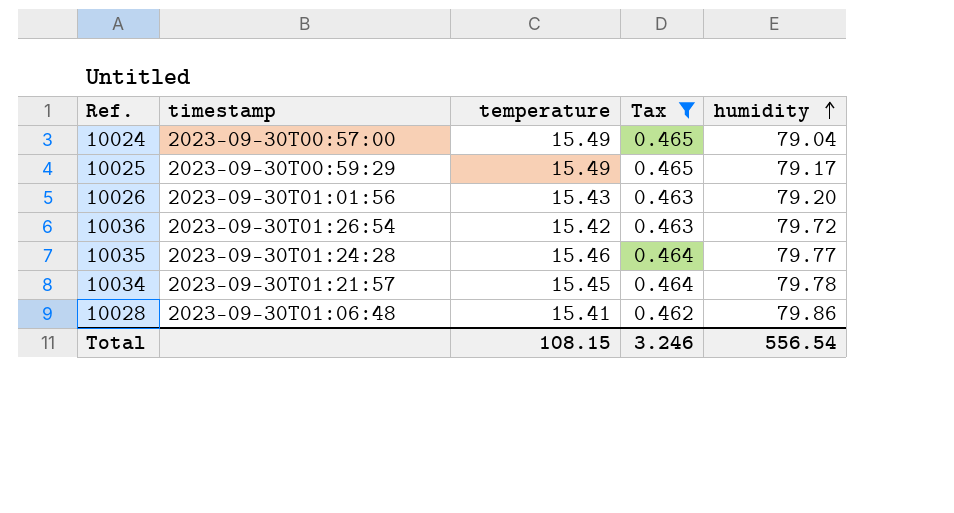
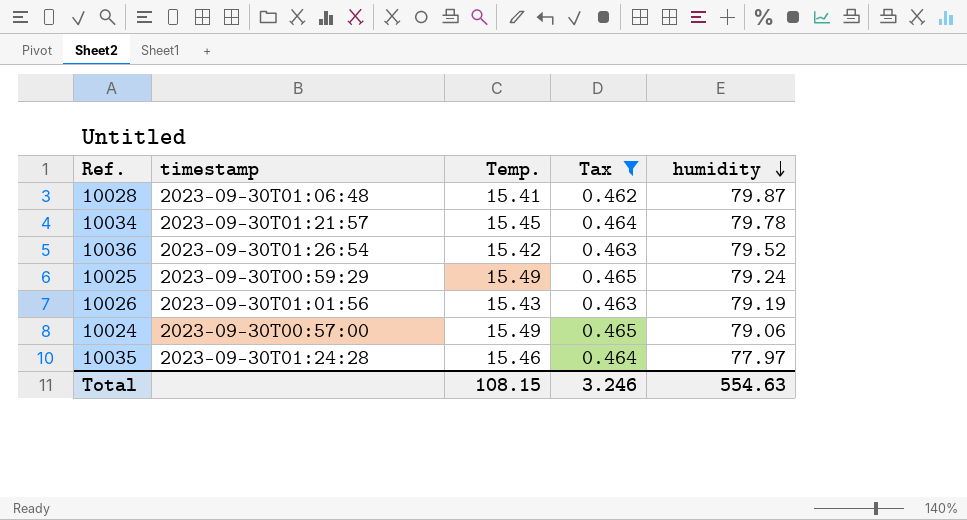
row order: humidity ascending -> humidity descending
column name: temperature -> Temp.
10028 | humidity: 79.86 -> 79.87
10036 | humidity: 79.72 -> 79.52
10025 | humidity: 79.17 -> 79.24
10026 | humidity: 79.20 -> 79.19
10024 | humidity: 79.04 -> 79.06
10035 | humidity: 79.77 -> 77.97
Total | humidity: 556.54 -> 554.63

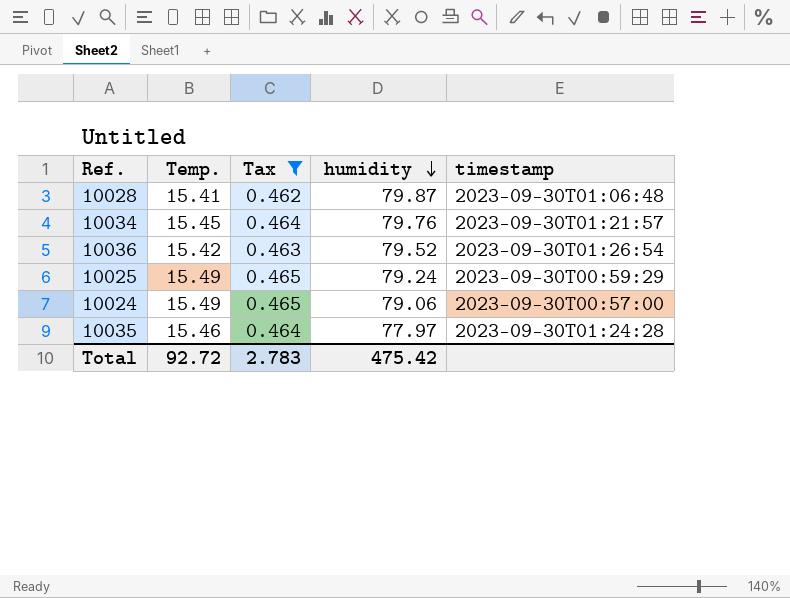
column timestamp | position: 2 -> 5
row 10026: 2023-09-30T01:01:56 | 15.43 | 0.463 | 79.19 -> none
10034 | humidity: 79.78 -> 79.76
Total | Temp.: 108.15 -> 92.72
Total | Tax: 3.246 -> 2.783
Total | humidity: 554.63 -> 475.42

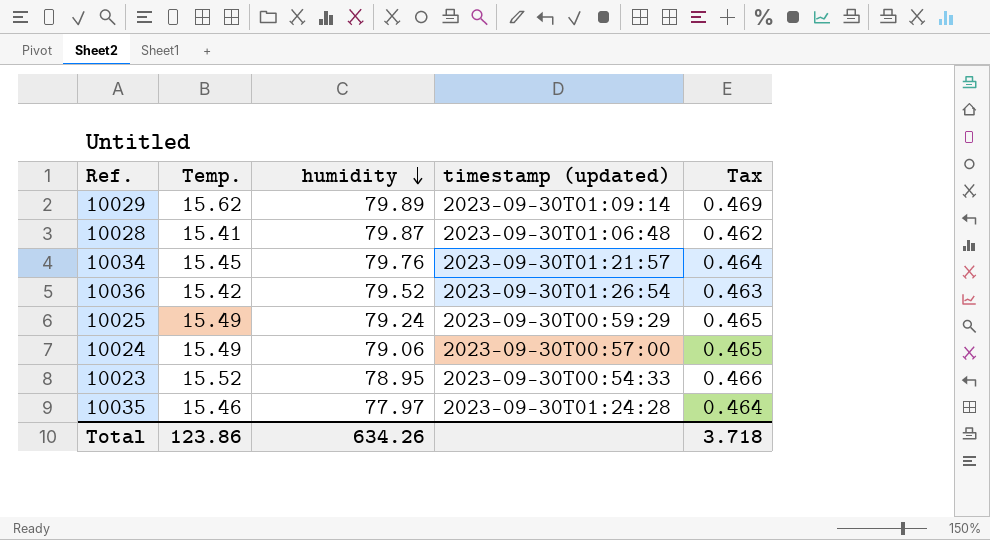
filter: Tax <= 0.465 -> none
column name: timestamp -> timestamp (updated)
column Tax | position: 3 -> 5
Total | Temp.: 92.72 -> 123.86
Total | humidity: 475.42 -> 634.26
Total | Tax: 2.783 -> 3.718

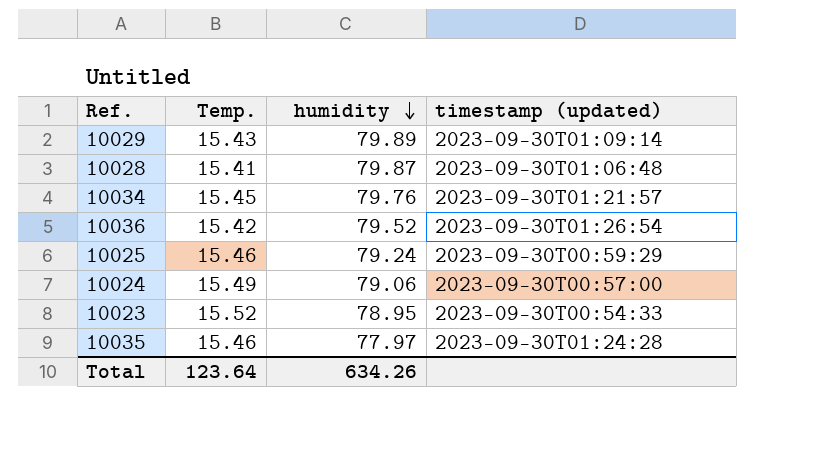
column Tax | formula: [Temp.] * 0.03 -> none
10029 | Temp.: 15.62 -> 15.43
10025 | Temp.: 15.49 -> 15.46
Total | Temp.: 123.86 -> 123.64

